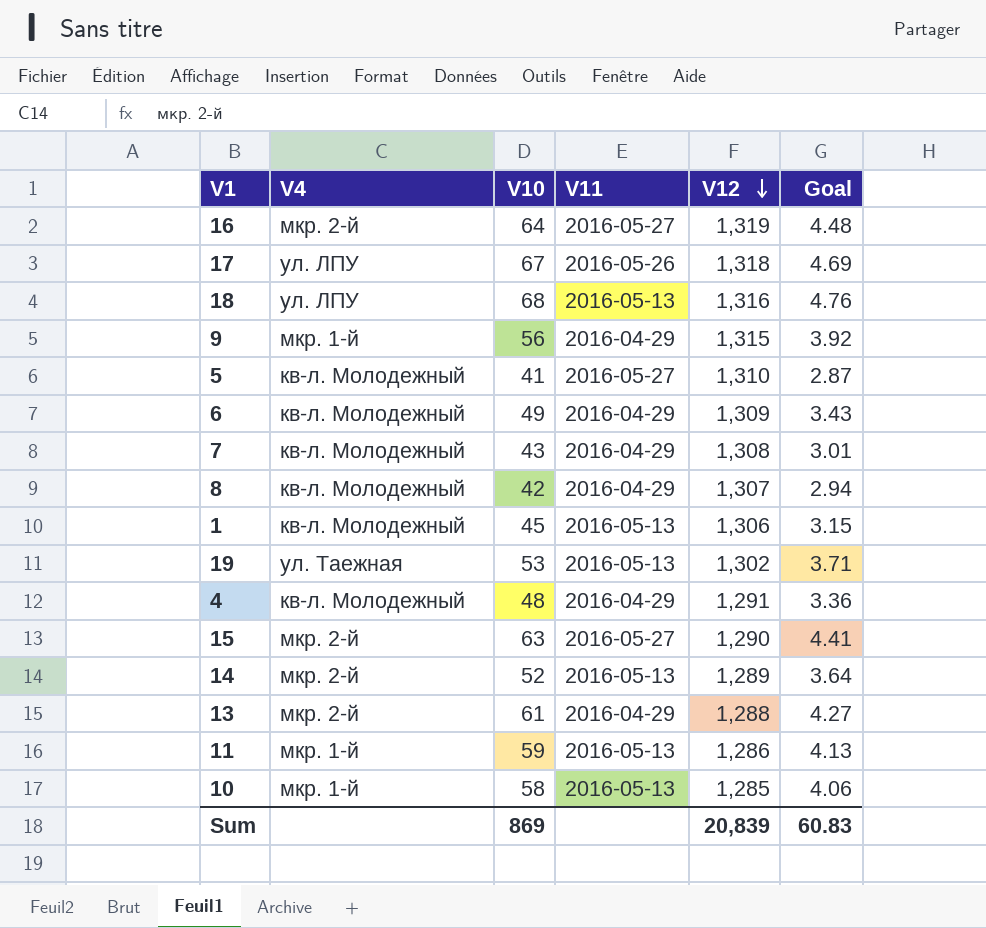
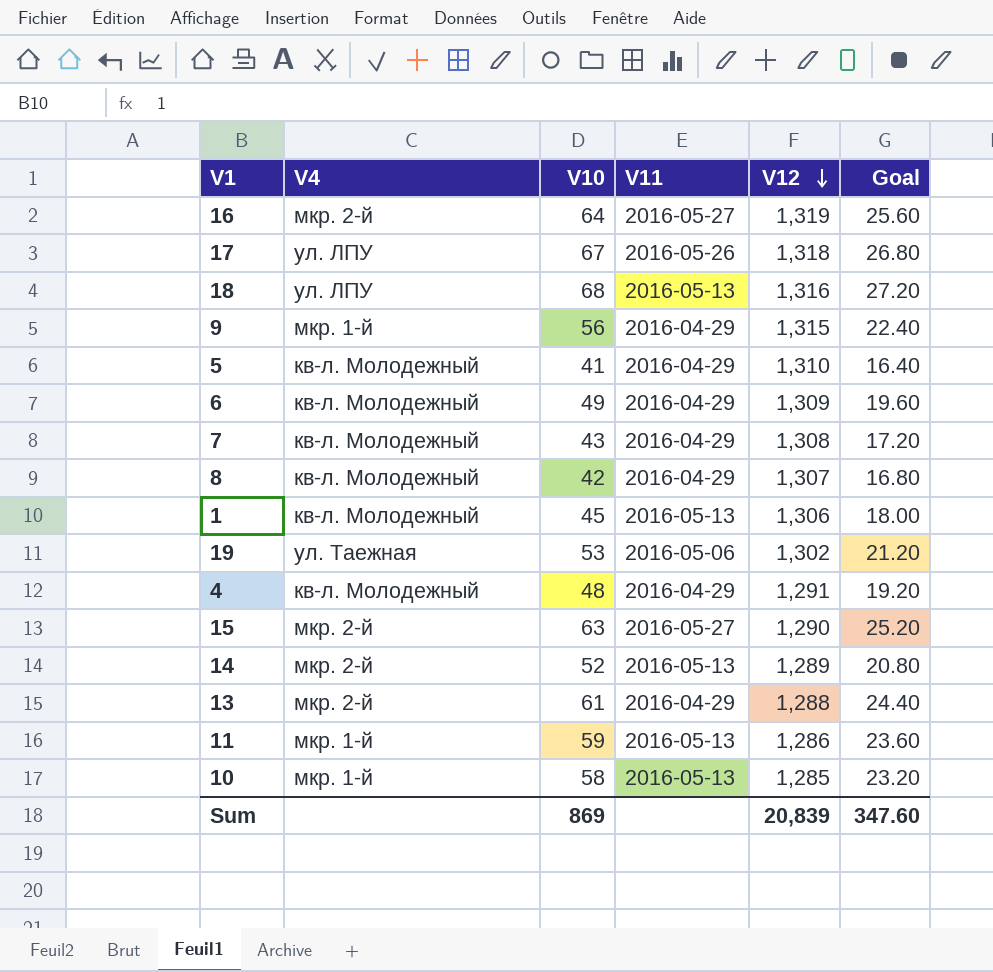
column Goal | formula: [V10] * 0.07 -> [V10] * 0.4
5 | V11: 2016-05-27 -> 2016-04-29
19 | V11: 2016-05-13 -> 2016-05-06
Sum | Goal: 60.83 -> 347.60

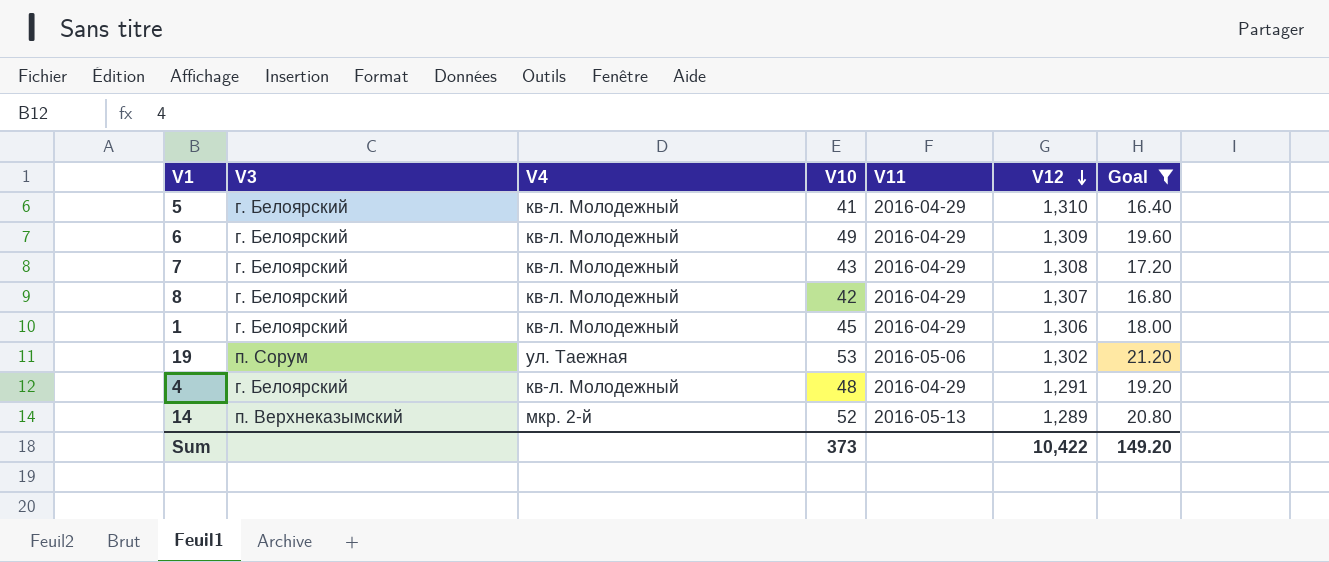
filter: none -> Goal <= 21.20
column V3 | position: none -> 2
1 | V11: 2016-05-13 -> 2016-04-29
Sum | V10: 869 -> 373
Sum | V12: 20,839 -> 10,422
Sum | Goal: 347.60 -> 149.20

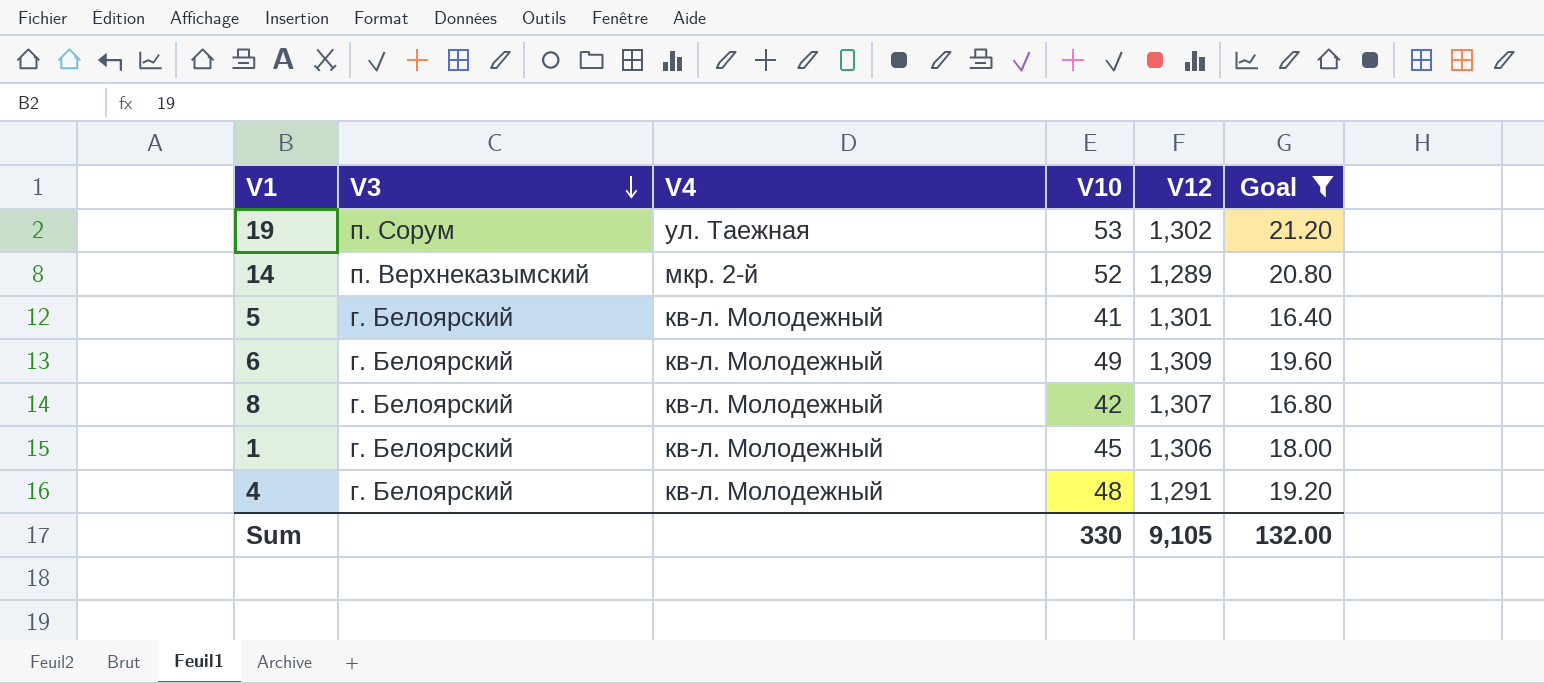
row order: V12 descending -> V3 descending
column V11 | position: 5 -> none
row 7: г. Белоярский | кв-л. Молодежный | 43 | 2016-04-29 | 1,308 | 17.20 -> none
5 | V12: 1,310 -> 1,301
Sum | V10: 373 -> 330
Sum | V12: 10,422 -> 9,105
Sum | Goal: 149.20 -> 132.00

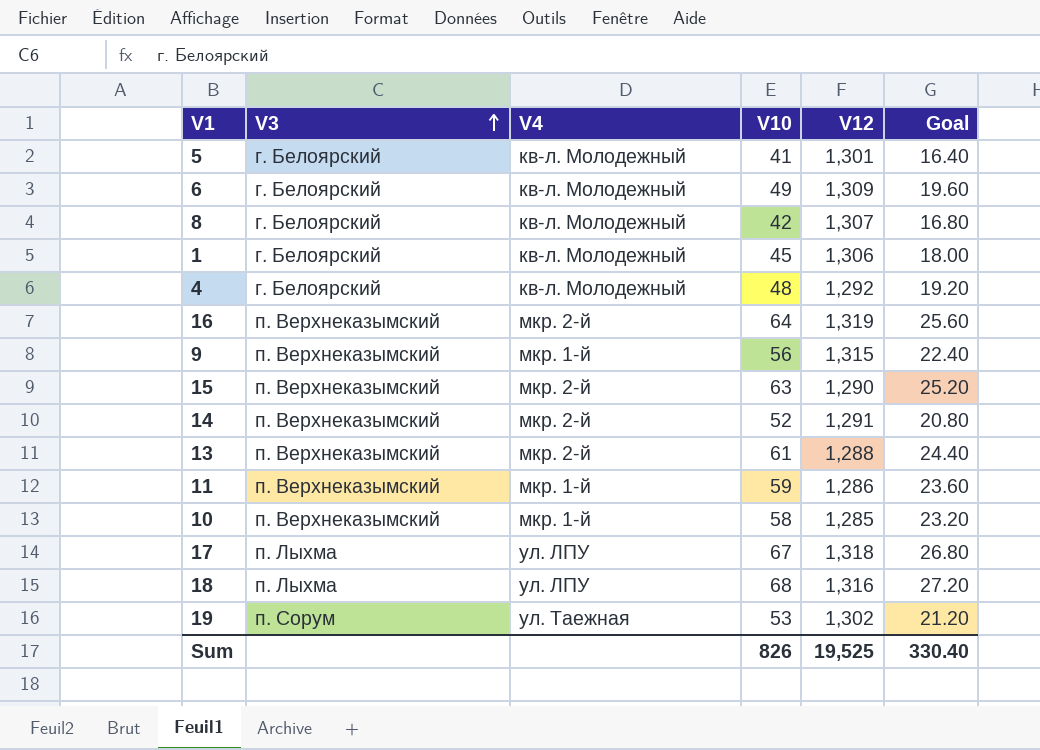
filter: Goal <= 21.20 -> none
row order: V3 descending -> V3 ascending
4 | V12: 1,291 -> 1,292
14 | V12: 1,289 -> 1,291
Sum | V10: 330 -> 826
Sum | V12: 9,105 -> 19,525
Sum | Goal: 132.00 -> 330.40

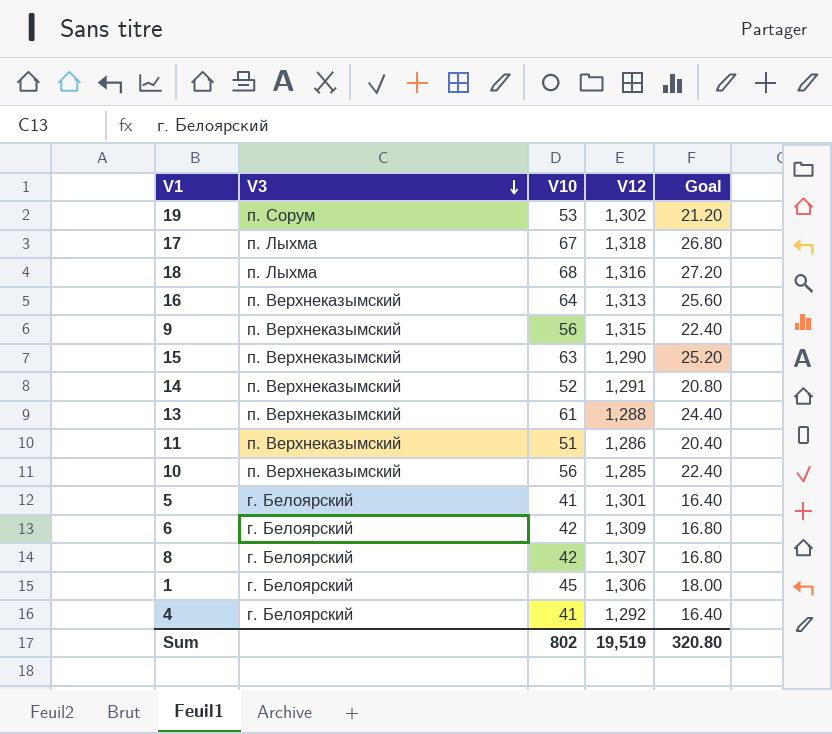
row order: V3 ascending -> V3 descending
column V4 | position: 3 -> none
16 | V12: 1,319 -> 1,313
11 | V10: 59 -> 51
11 | Goal: 23.60 -> 20.40
10 | V10: 58 -> 56
10 | Goal: 23.20 -> 22.40
6 | V10: 49 -> 42
6 | Goal: 19.60 -> 16.80
4 | V10: 48 -> 41
4 | Goal: 19.20 -> 16.40
Sum | V10: 826 -> 802
Sum | V12: 19,525 -> 19,519
Sum | Goal: 330.40 -> 320.80

